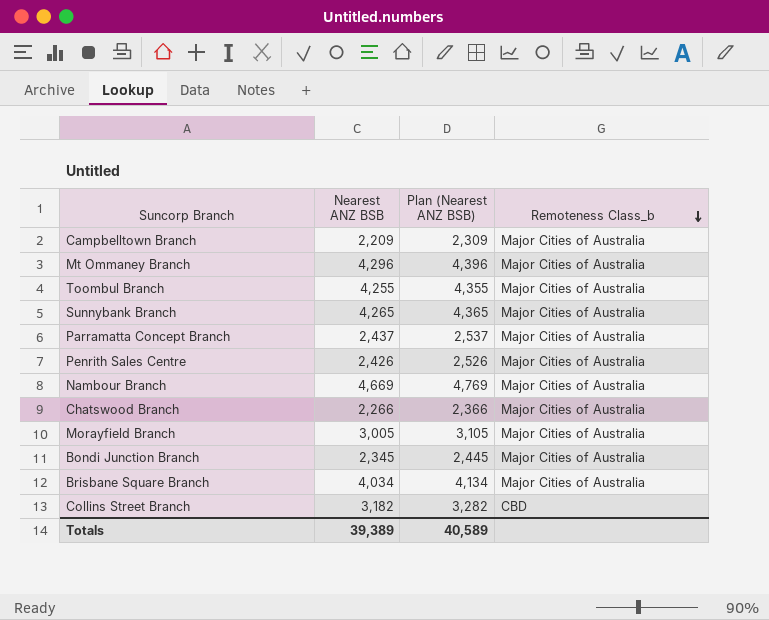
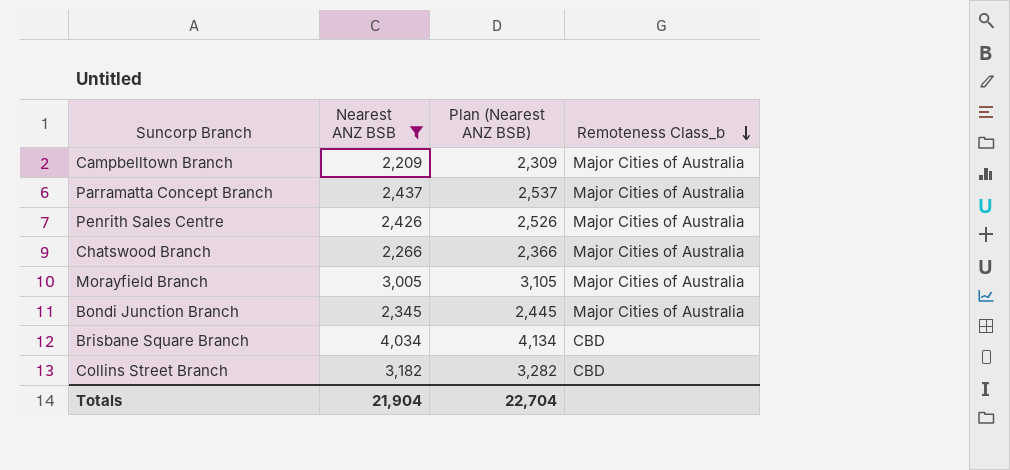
filter: none -> Nearest ANZ BSB <= 4,034
Brisbane Square Branch | Remoteness Class_b: Major Cities of Australia -> CBD
Totals | Nearest ANZ BSB: 39,389 -> 21,904
Totals | Plan (Nearest ANZ BSB): 40,589 -> 22,704

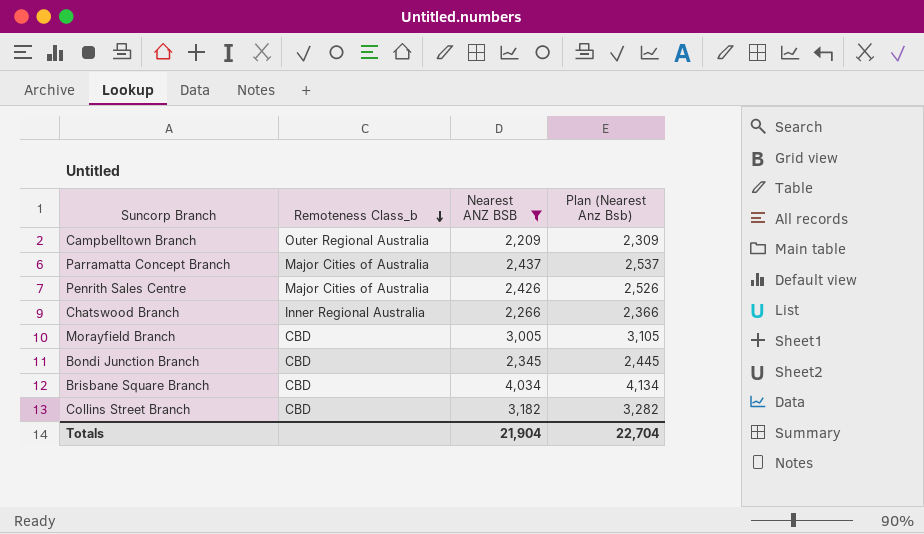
column Remoteness Class_b | position: 4 -> 2
column name: Plan (Nearest ANZ BSB) -> Plan (Nearest Anz Bsb)
Campbelltown Branch | Remoteness Class_b: Major Cities of Australia -> Outer Regional Australia
Chatswood Branch | Remoteness Class_b: Major Cities of Australia -> Inner Regional Australia
Morayfield Branch | Remoteness Class_b: Major Cities of Australia -> CBD
Bondi Junction Branch | Remoteness Class_b: Major Cities of Australia -> CBD

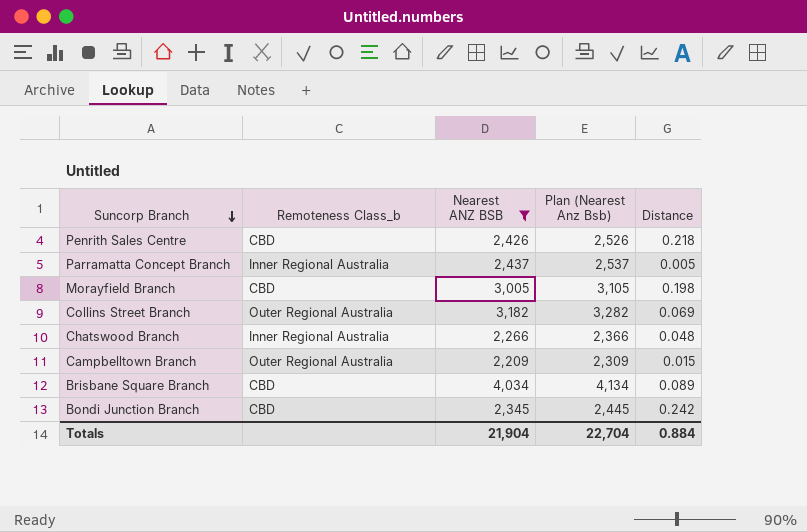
row order: Remoteness Class_b descending -> Suncorp Branch descending
column Distance | position: none -> 5
Penrith Sales Centre | Remoteness Class_b: Major Cities of Australia -> CBD
Parramatta Concept Branch | Remoteness Class_b: Major Cities of Australia -> Inner Regional Australia
Collins Street Branch | Remoteness Class_b: CBD -> Outer Regional Australia

